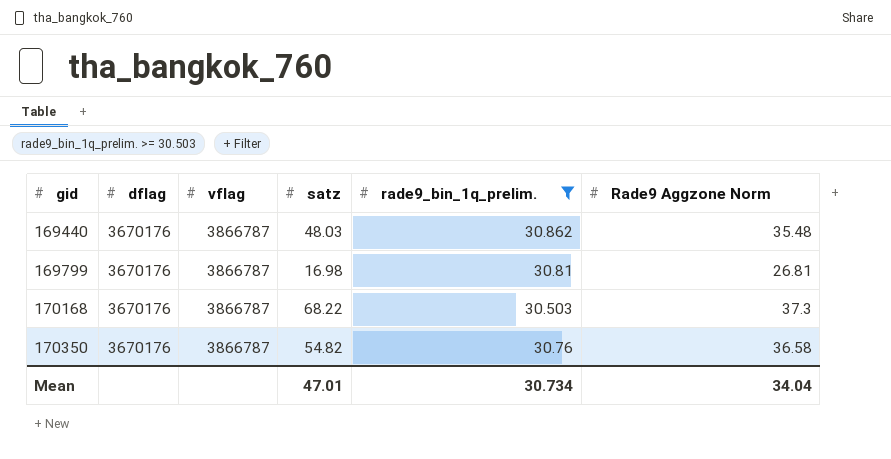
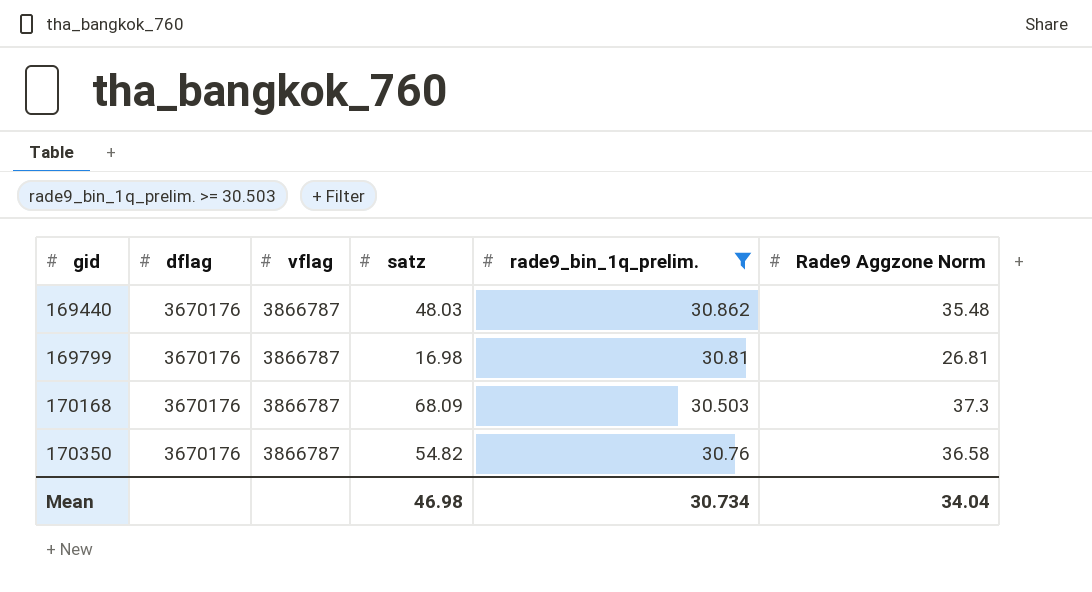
170168 | satz: 68.22 -> 68.09
Mean | satz: 47.01 -> 46.98

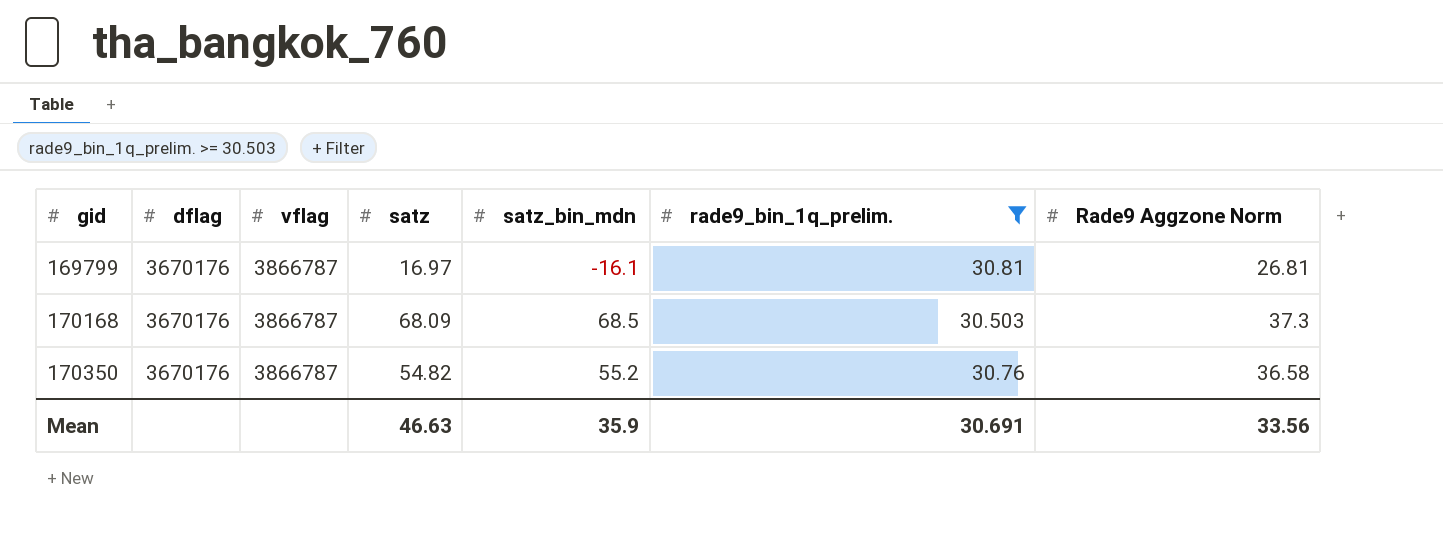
column satz_bin_mdn | position: none -> 5
row 169440: 3670176 | 3866787 | 48.03 | 30.862 | 35.48 -> none
169799 | satz: 16.98 -> 16.97
Mean | satz: 46.98 -> 46.63
Mean | rade9_bin_1q_prelim.: 30.734 -> 30.691
Mean | Rade9 Aggzone Norm: 34.04 -> 33.56

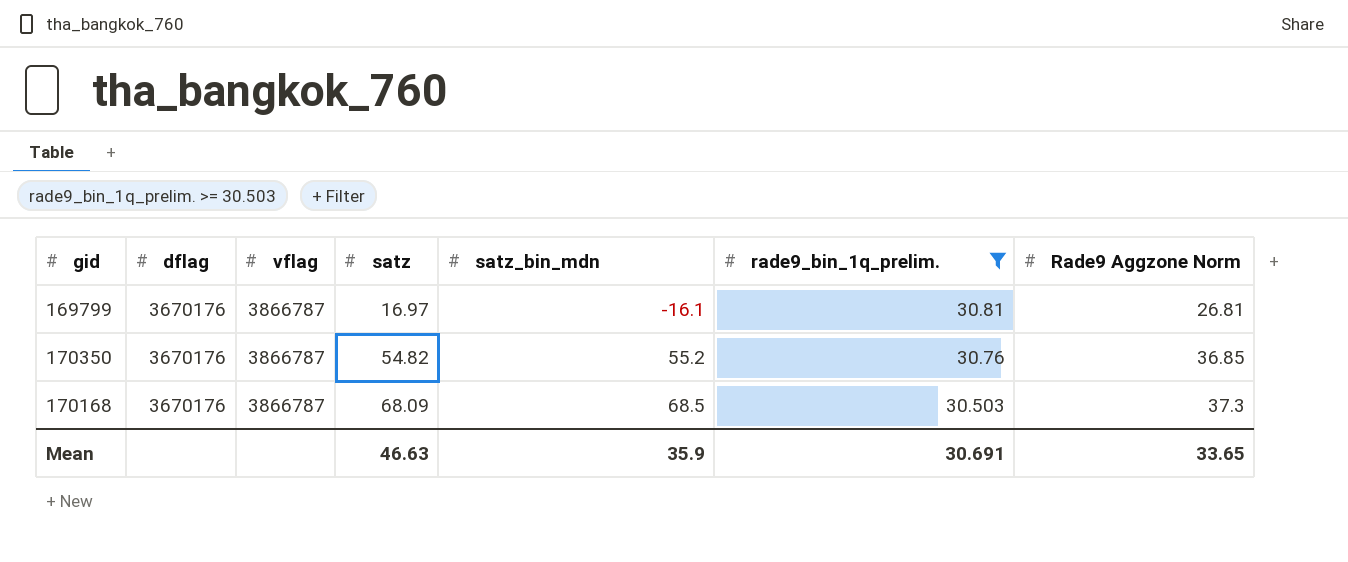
row order: gid ascending -> satz ascending
170350 | Rade9 Aggzone Norm: 36.58 -> 36.85
Mean | Rade9 Aggzone Norm: 33.56 -> 33.65

